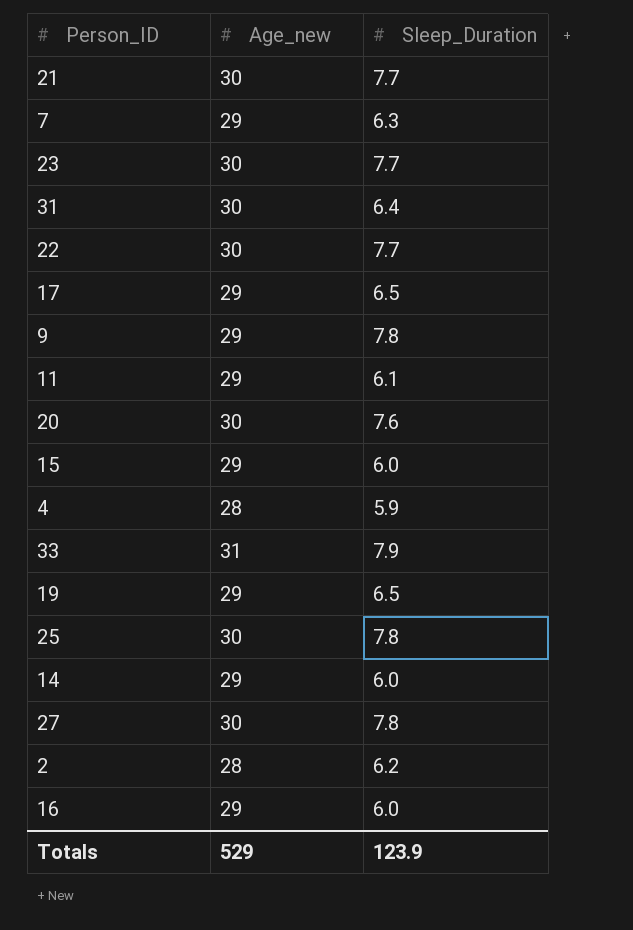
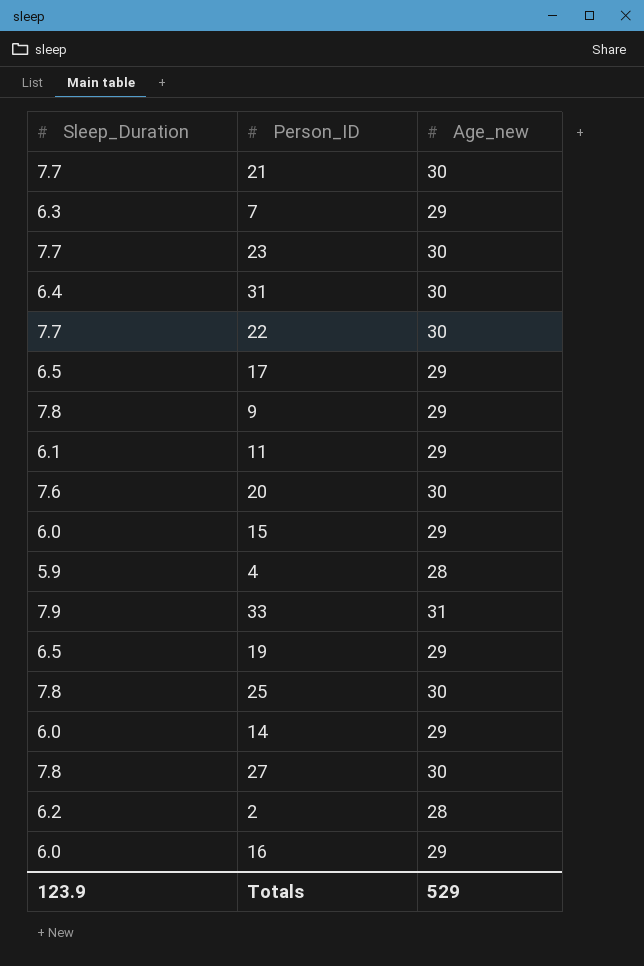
column Sleep_Duration | position: 3 -> 1

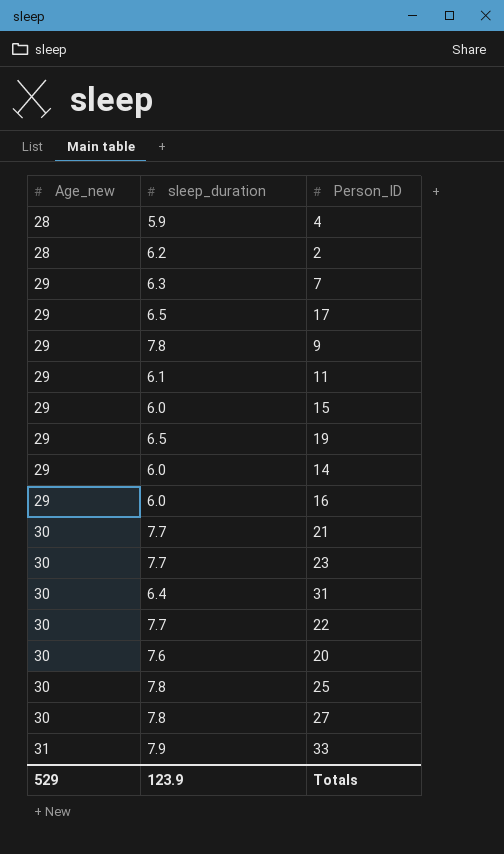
row order: none -> Age_new ascending
column Age_new | position: 3 -> 1
column name: Sleep_Duration -> sleep_duration

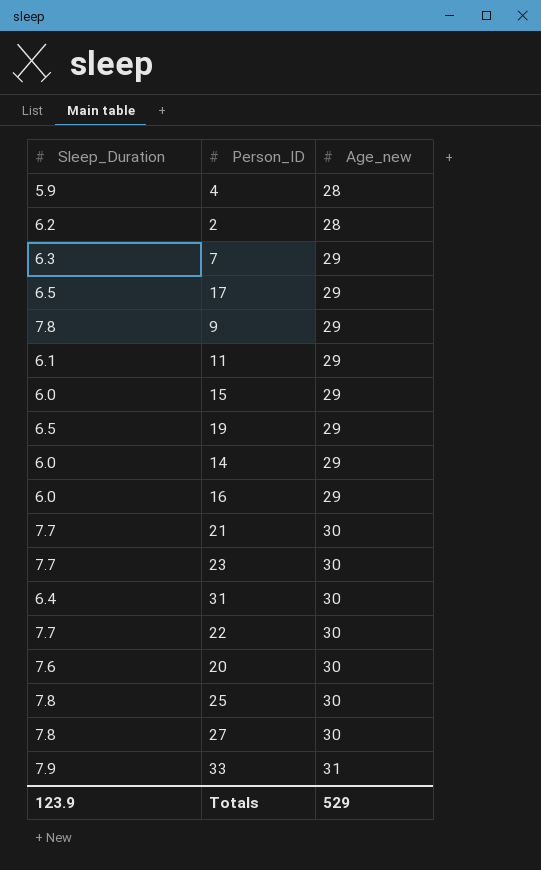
column name: sleep_duration -> Sleep_Duration
column Age_new | position: 1 -> 3

